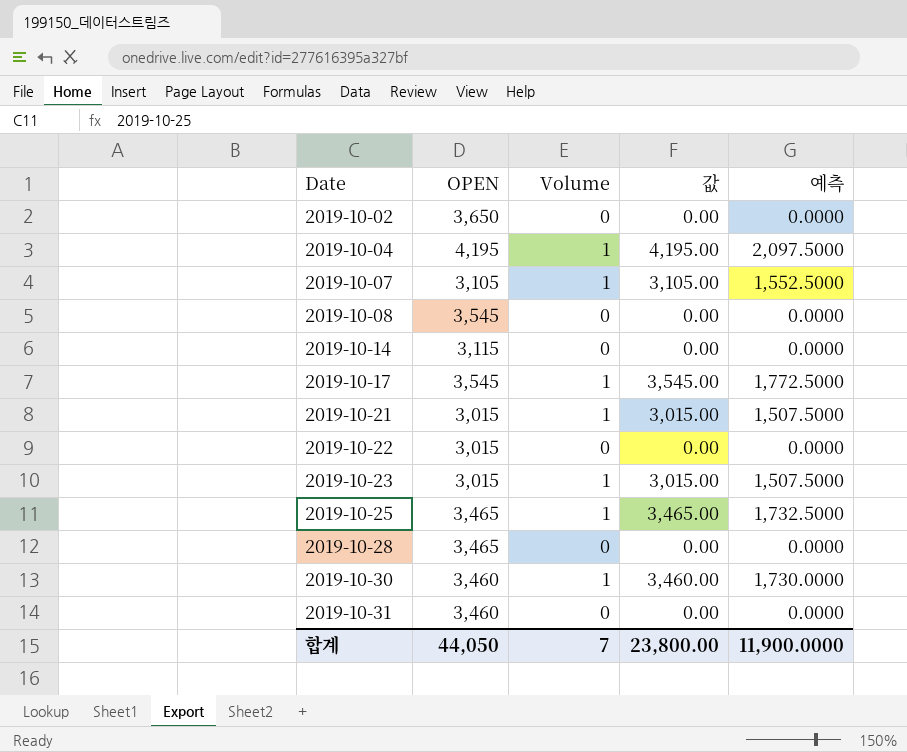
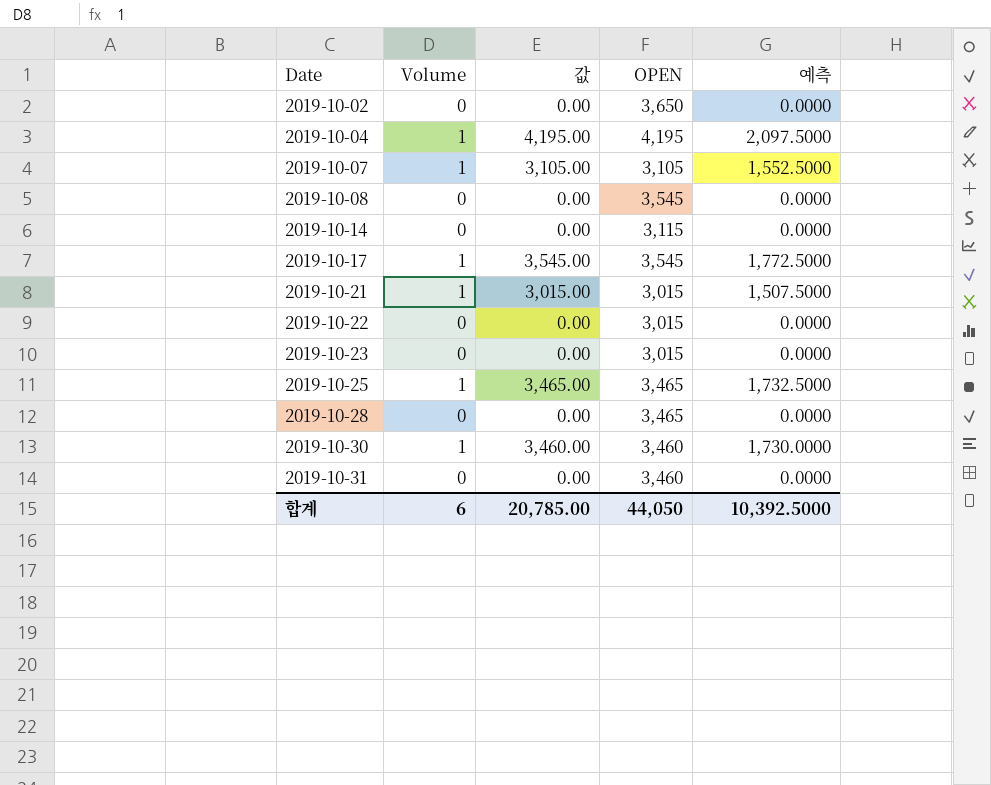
column OPEN | position: 2 -> 4
2019-10-23 | Volume: 1 -> 0
2019-10-23 | 값: 3,015.00 -> 0.00
2019-10-23 | 예측: 1,507.5000 -> 0.0000
합계 | Volume: 7 -> 6
합계 | 값: 23,800.00 -> 20,785.00
합계 | 예측: 11,900.0000 -> 10,392.5000

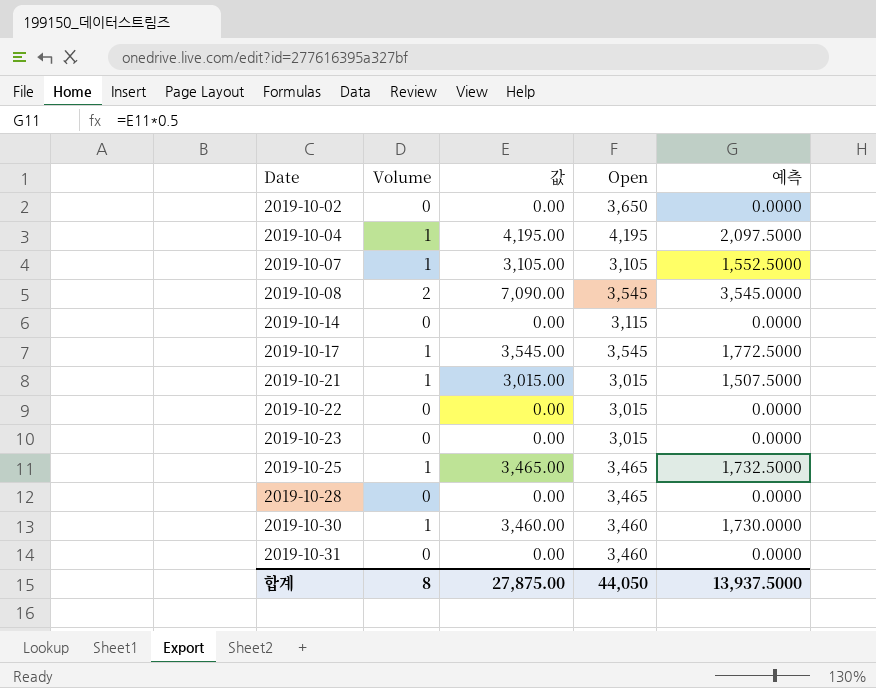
column name: OPEN -> Open
2019-10-08 | Volume: 0 -> 2
2019-10-08 | 값: 0.00 -> 7,090.00
2019-10-08 | 예측: 0.0000 -> 3,545.0000
합계 | Volume: 6 -> 8
합계 | 값: 20,785.00 -> 27,875.00
합계 | 예측: 10,392.5000 -> 13,937.5000

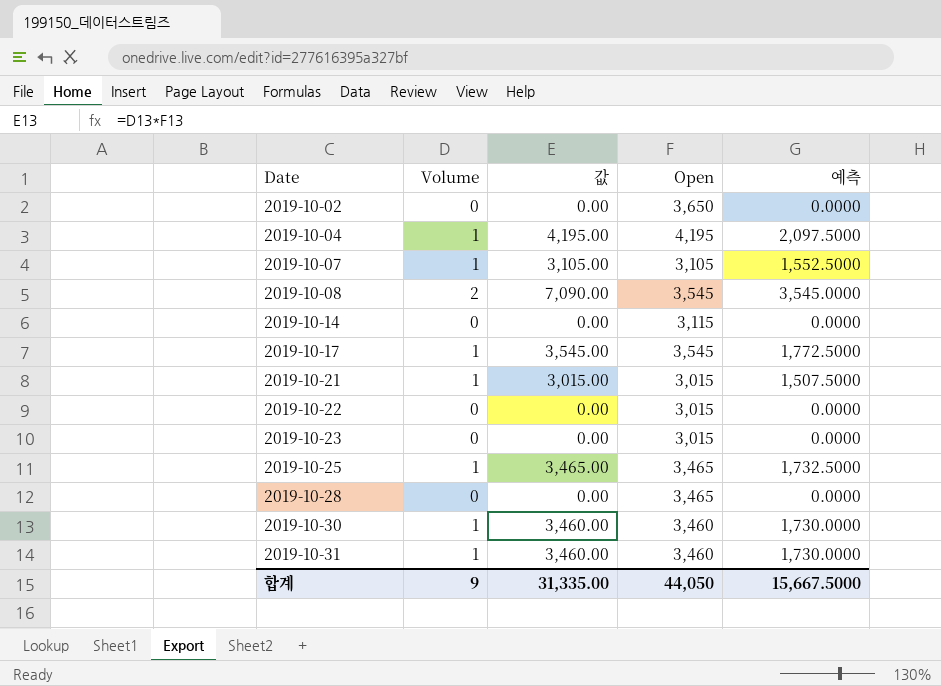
2019-10-31 | Volume: 0 -> 1
2019-10-31 | 값: 0.00 -> 3,460.00
2019-10-31 | 예측: 0.0000 -> 1,730.0000
합계 | Volume: 8 -> 9
합계 | 값: 27,875.00 -> 31,335.00
합계 | 예측: 13,937.5000 -> 15,667.5000

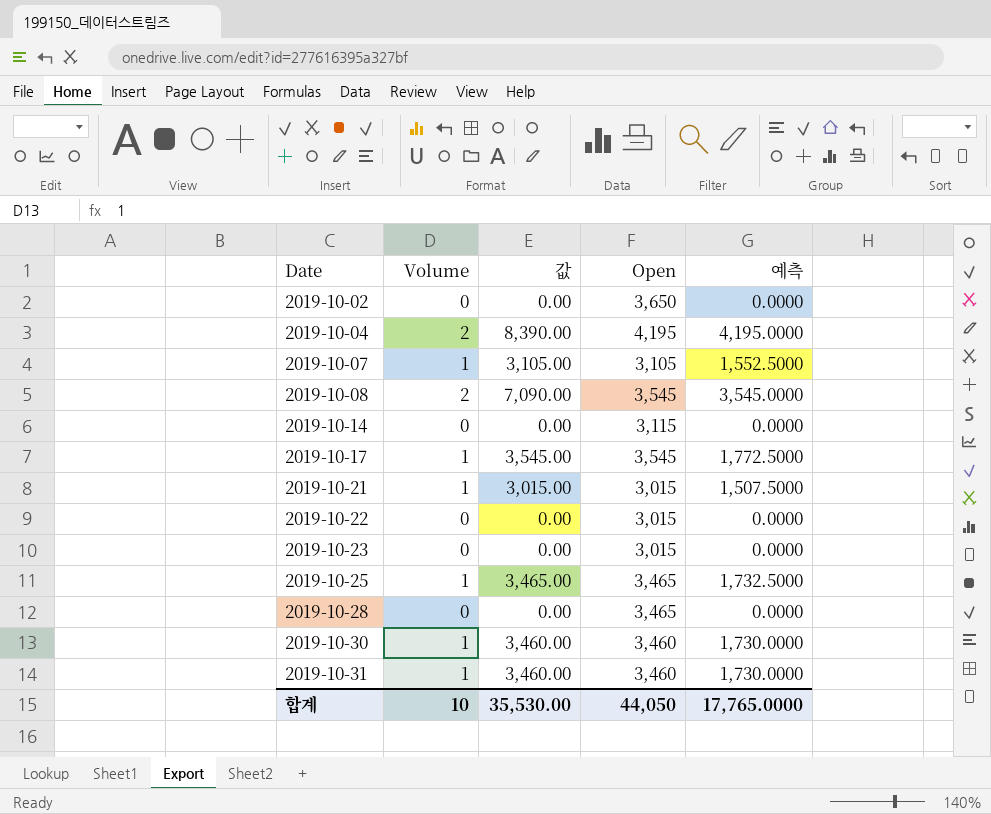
2019-10-04 | Volume: 1 -> 2
2019-10-04 | 값: 4,195.00 -> 8,390.00
2019-10-04 | 예측: 2,097.5000 -> 4,195.0000
합계 | Volume: 9 -> 10
합계 | 값: 31,335.00 -> 35,530.00
합계 | 예측: 15,667.5000 -> 17,765.0000

